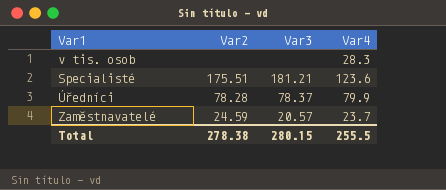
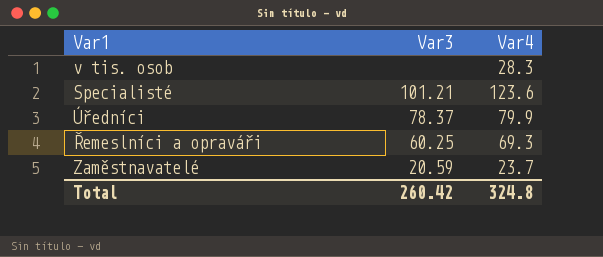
column Var2 | position: 2 -> none
Specialisté | Var3: 181.21 -> 101.21
row Řemeslníci a opraváři: none -> 60.25 | 69.3
Zaměstnavatelé | Var3: 20.57 -> 20.59
Total | Var3: 280.15 -> 260.42
Total | Var4: 255.5 -> 324.8

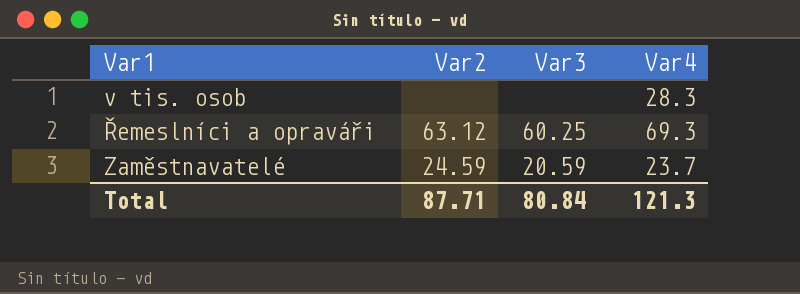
column Var2 | position: none -> 2
row Specialisté: 101.21 | 123.6 -> none
row Úředníci: 78.37 | 79.9 -> none
Total | Var3: 260.42 -> 80.84
Total | Var4: 324.8 -> 121.3

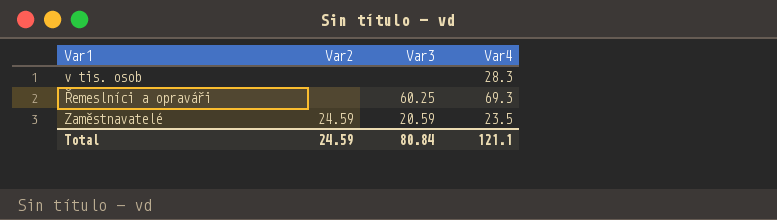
Řemeslníci a opraváři | Var2: 63.12 -> none
Zaměstnavatelé | Var4: 23.7 -> 23.5
Total | Var2: 87.71 -> 24.59
Total | Var4: 121.3 -> 121.1

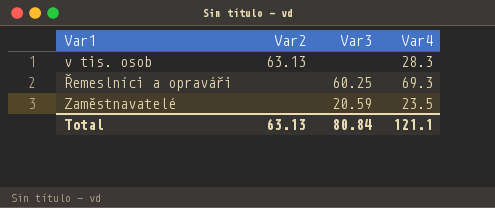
v tis. osob | Var2: none -> 63.13
Zaměstnavatelé | Var2: 24.59 -> none
Total | Var2: 24.59 -> 63.13

